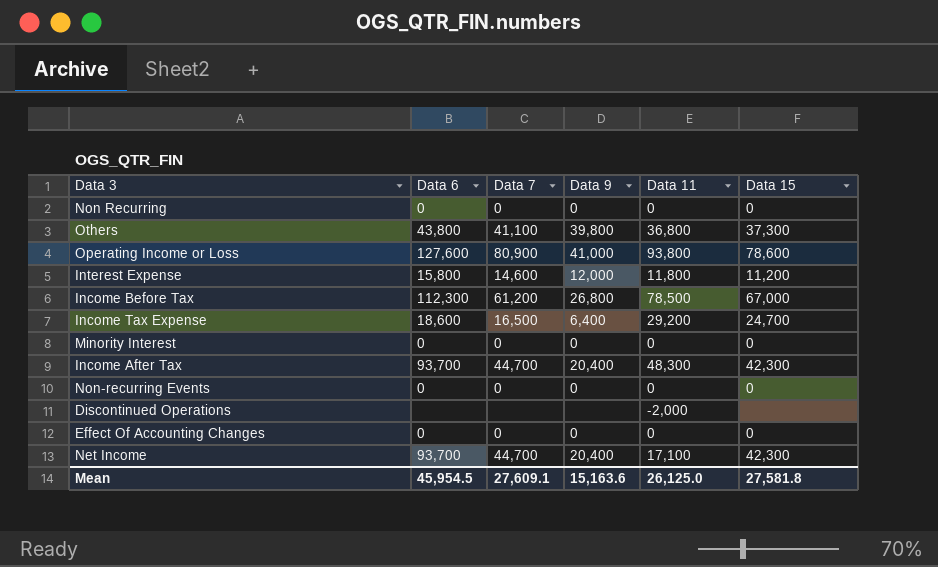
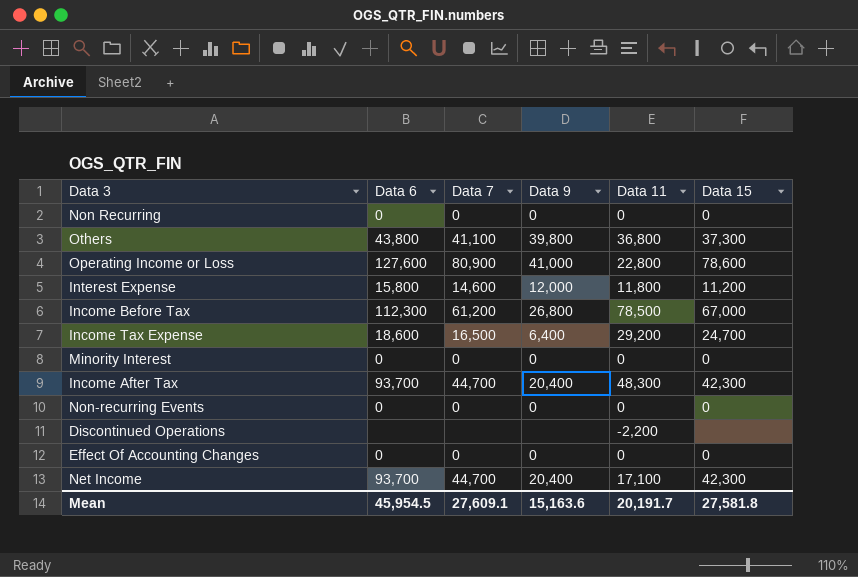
Operating Income or Loss | Data 11: 93,800 -> 22,800
Discontinued Operations | Data 11: -2,000 -> -2,200
Mean | Data 11: 26,125.0 -> 20,191.7

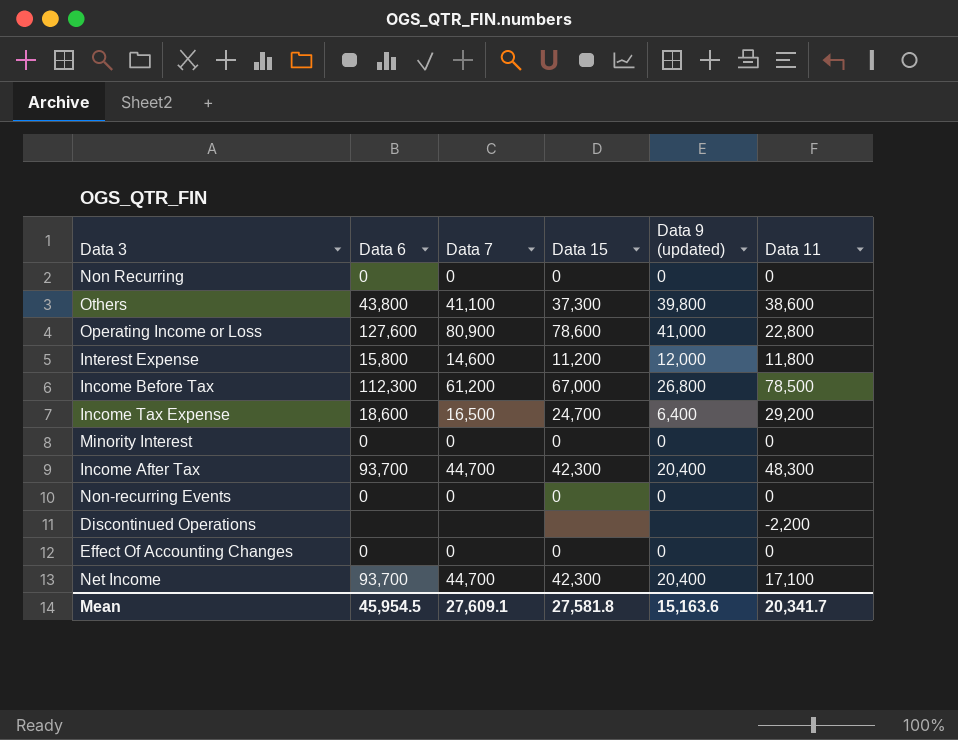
column Data 15 | position: 6 -> 4
column name: Data 9 -> Data 9 (updated)
Others | Data 11: 36,800 -> 38,600
Mean | Data 11: 20,191.7 -> 20,341.7

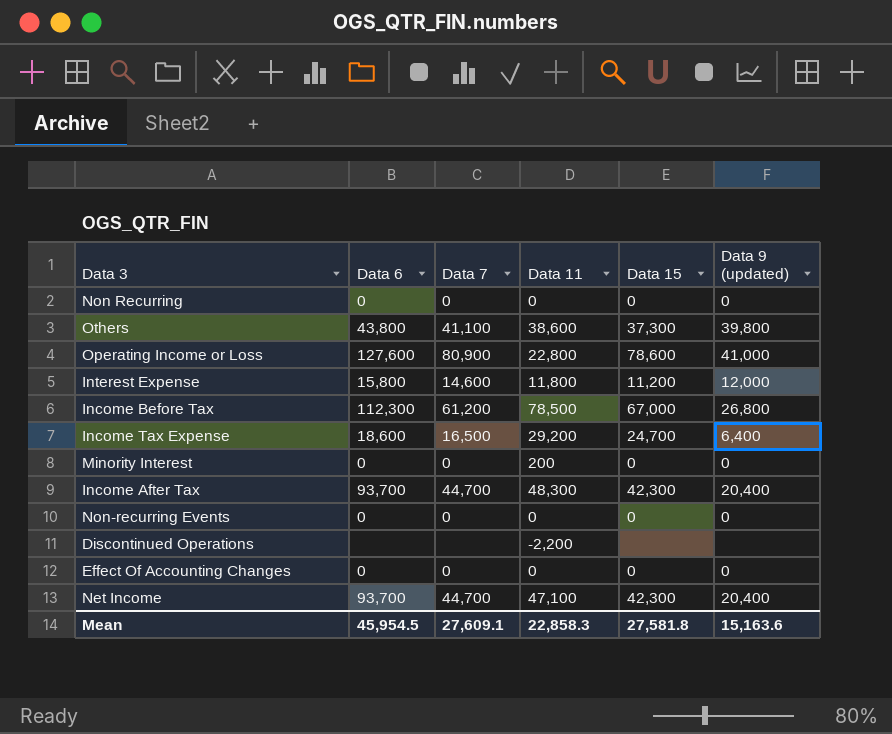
column Data 11 | position: 6 -> 4
Minority Interest | Data 11: 0 -> 200
Net Income | Data 11: 17,100 -> 47,100
Mean | Data 11: 20,341.7 -> 22,858.3

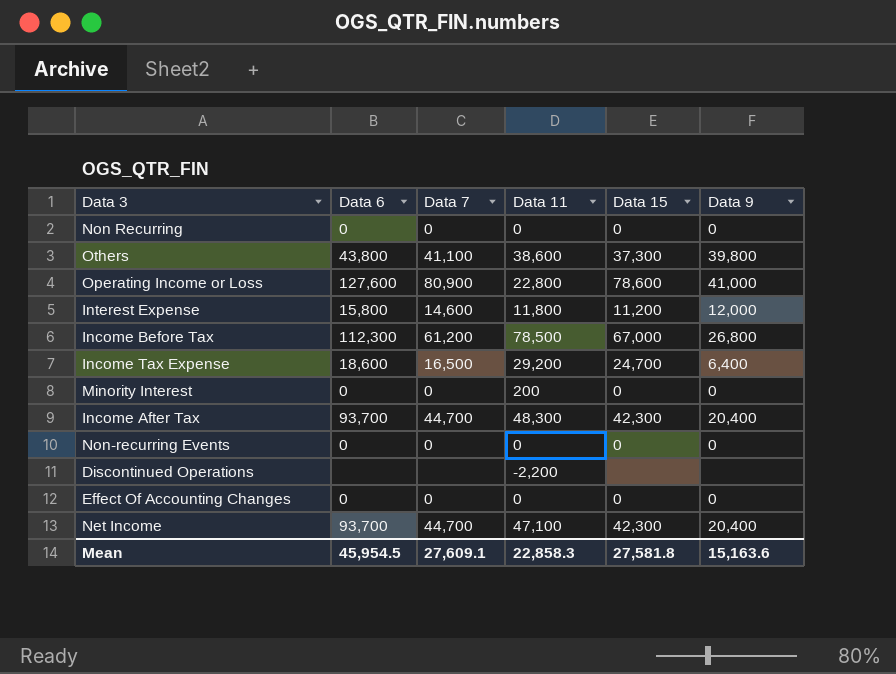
column name: Data 9 (updated) -> Data 9

